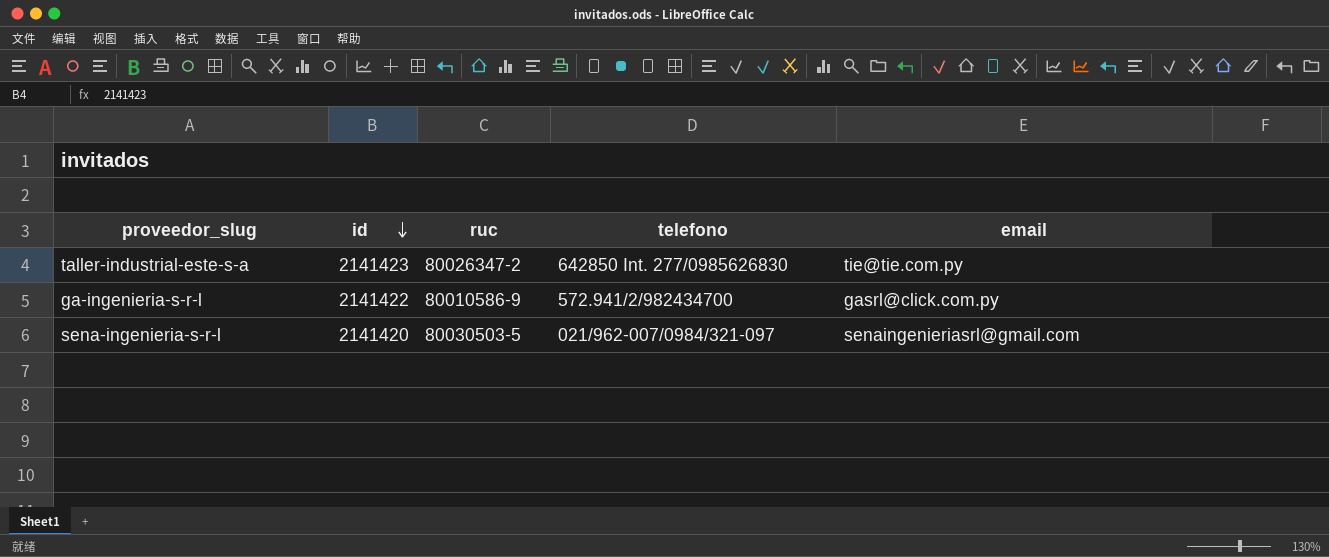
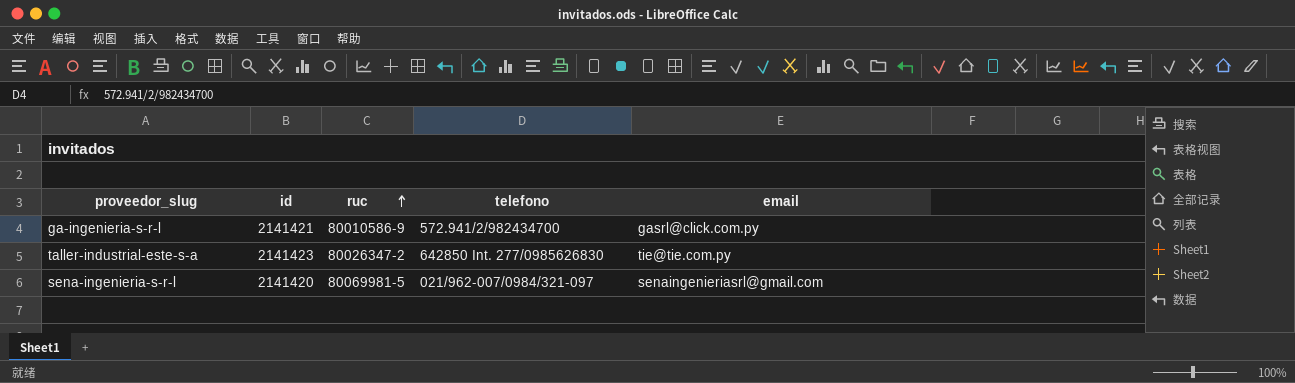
row order: id descending -> ruc ascending
ga-ingenieria-s-r-l | id: 2141422 -> 2141421
sena-ingenieria-s-r-l | ruc: 80030503-5 -> 80069981-5

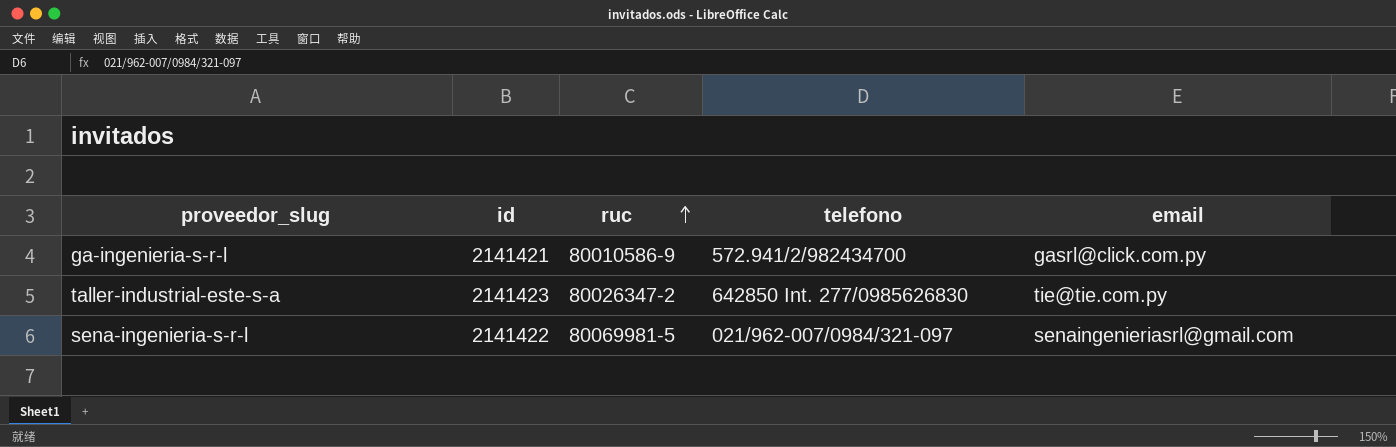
sena-ingenieria-s-r-l | id: 2141420 -> 2141422

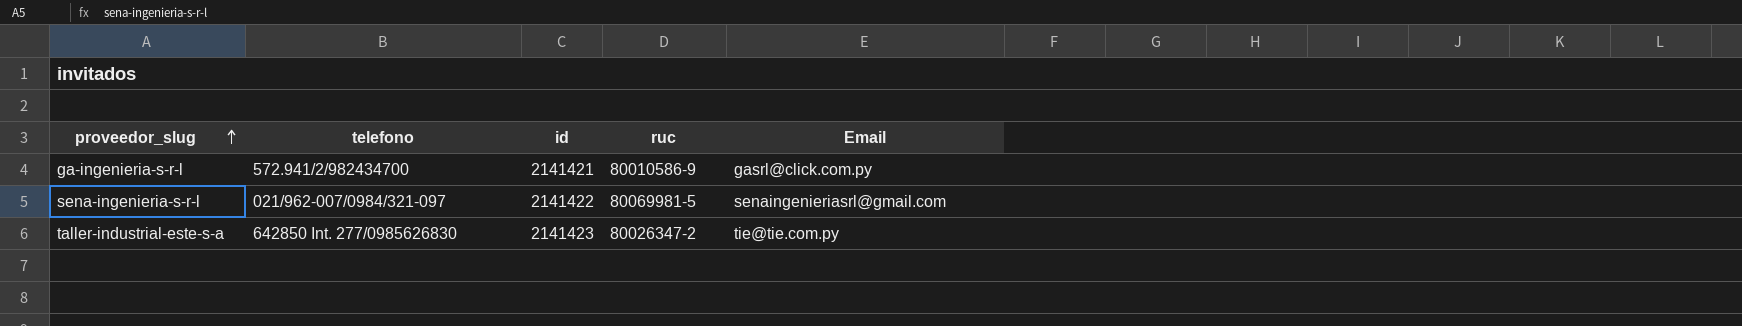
row order: ruc ascending -> proveedor_slug ascending
column telefono | position: 4 -> 2
column name: email -> Email

